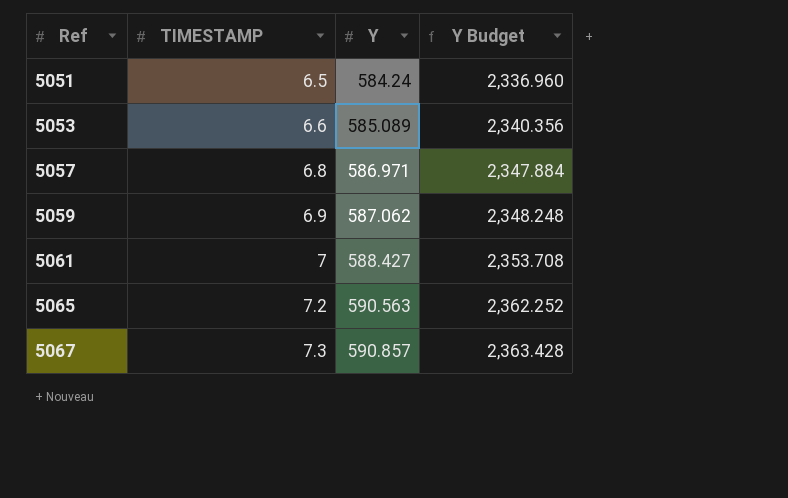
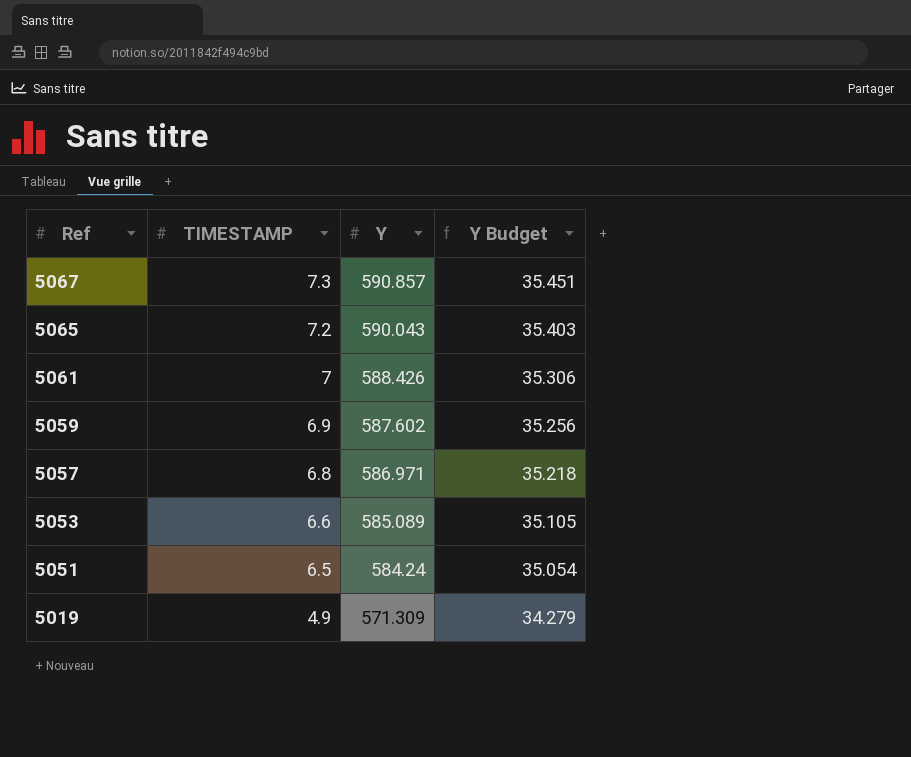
row order: Ref ascending -> Ref descending
column Y Budget | formula: [Y] * 4 -> [Y] * 0.06
5065 | Y: 590.563 -> 590.043
5061 | Y: 588.427 -> 588.426
5059 | Y: 587.062 -> 587.602
row 5019: none -> 4.9 | 571.309 | 34.279

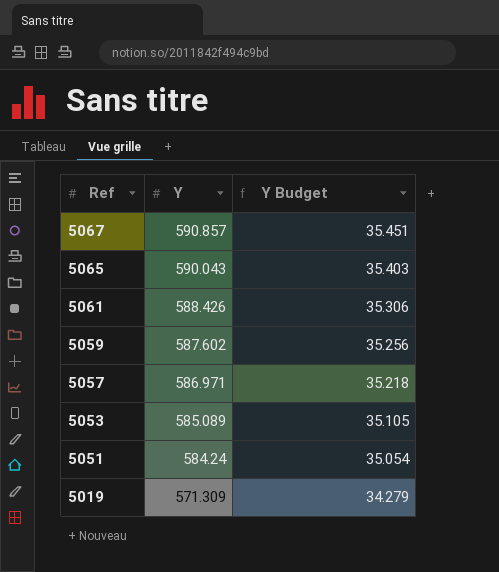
column TIMESTAMP | position: 2 -> none

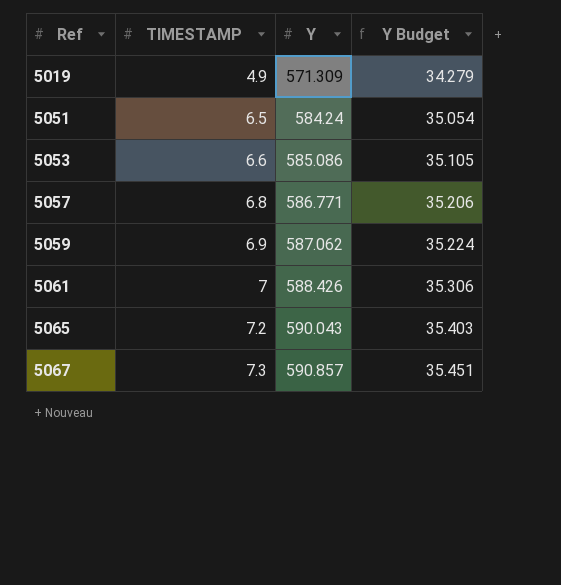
row order: Ref descending -> Ref ascending
column TIMESTAMP | position: none -> 2
5053 | Y: 585.089 -> 585.086
5057 | Y: 586.971 -> 586.771
5057 | Y Budget: 35.218 -> 35.206
5059 | Y: 587.602 -> 587.062
5059 | Y Budget: 35.256 -> 35.224

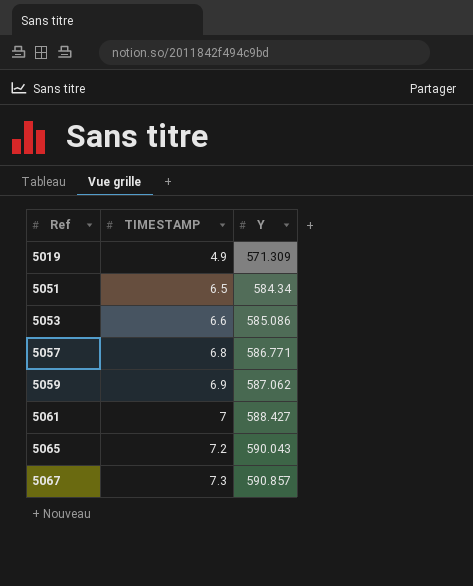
column Y Budget | formula: [Y] * 0.06 -> none
5051 | Y: 584.24 -> 584.34
5061 | Y: 588.426 -> 588.427

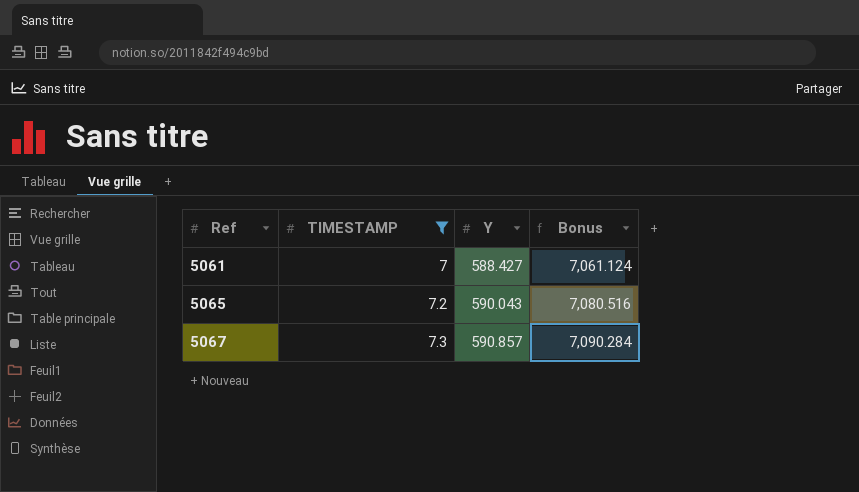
filter: none -> TIMESTAMP >= 7
column Bonus | formula: none -> [Y] * 12

